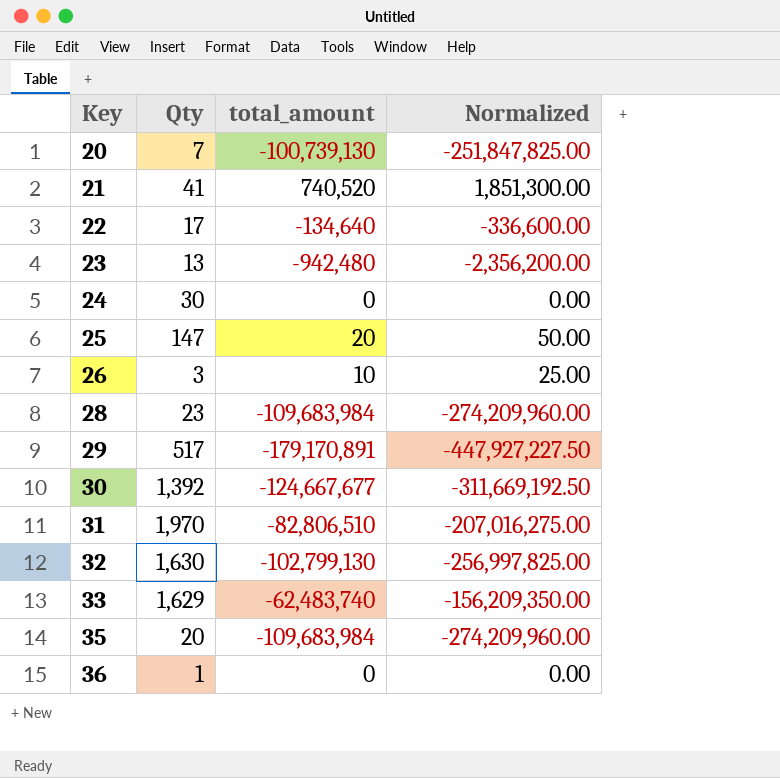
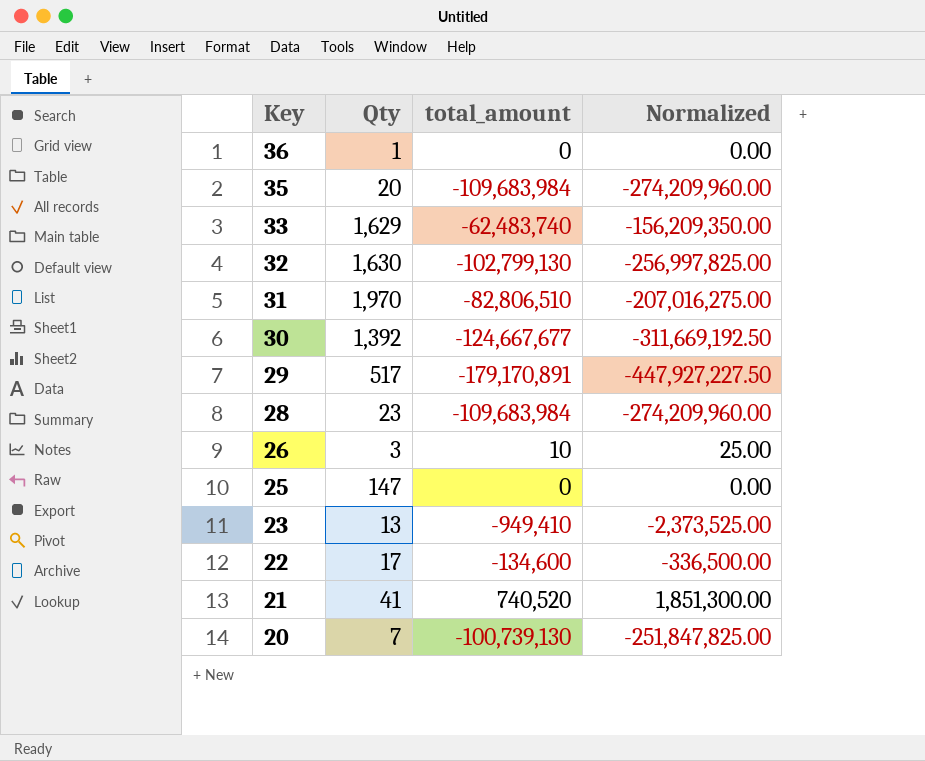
row order: Key ascending -> Key descending
row 24: 30 | 0 | 0.00 -> none
25 | total_amount: 20 -> 0
25 | Normalized: 50.00 -> 0.00
23 | total_amount: -942,480 -> -949,410
23 | Normalized: -2,356,200.00 -> -2,373,525.00
22 | total_amount: -134,640 -> -134,600
22 | Normalized: -336,600.00 -> -336,500.00

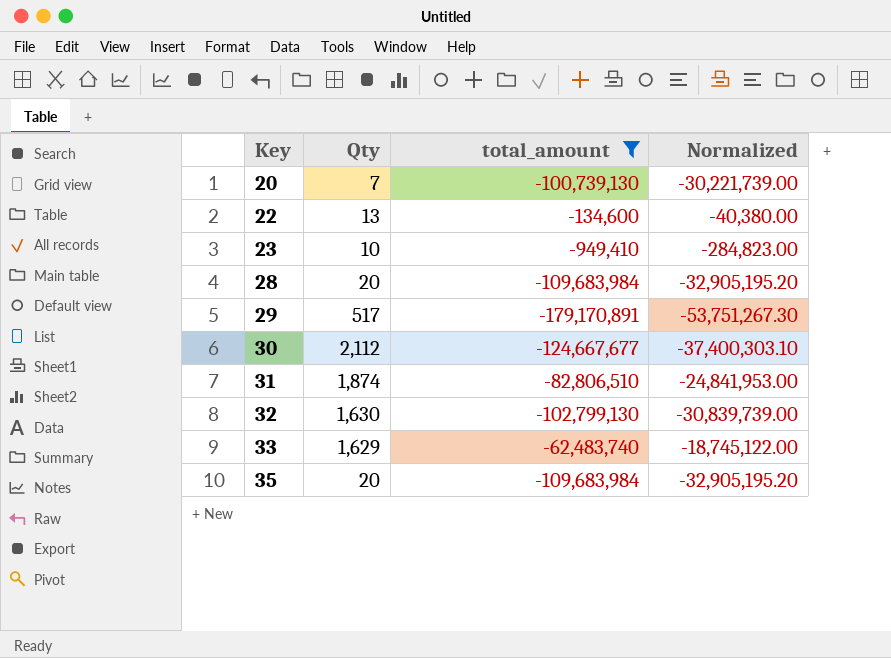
filter: none -> total_amount <= -134,600
row order: Key descending -> Key ascending
column Normalized | formula: [total_amount] * 2.5 -> [total_amount] * 0.3
22 | Qty: 17 -> 13
23 | Qty: 13 -> 10
28 | Qty: 23 -> 20
30 | Qty: 1,392 -> 2,112
31 | Qty: 1,970 -> 1,874

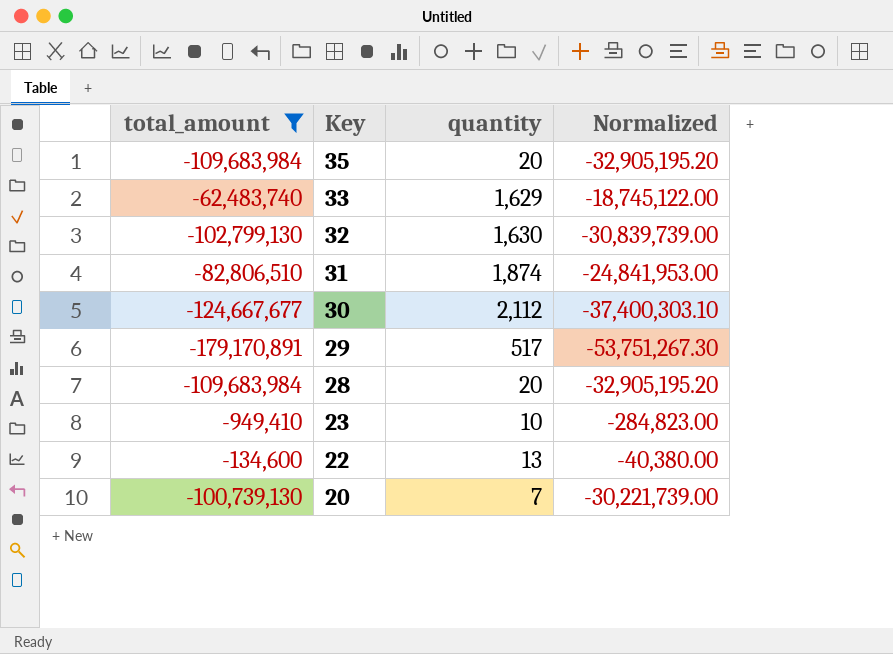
row order: Key ascending -> Key descending
column total_amount | position: 3 -> 1
column name: Qty -> quantity

